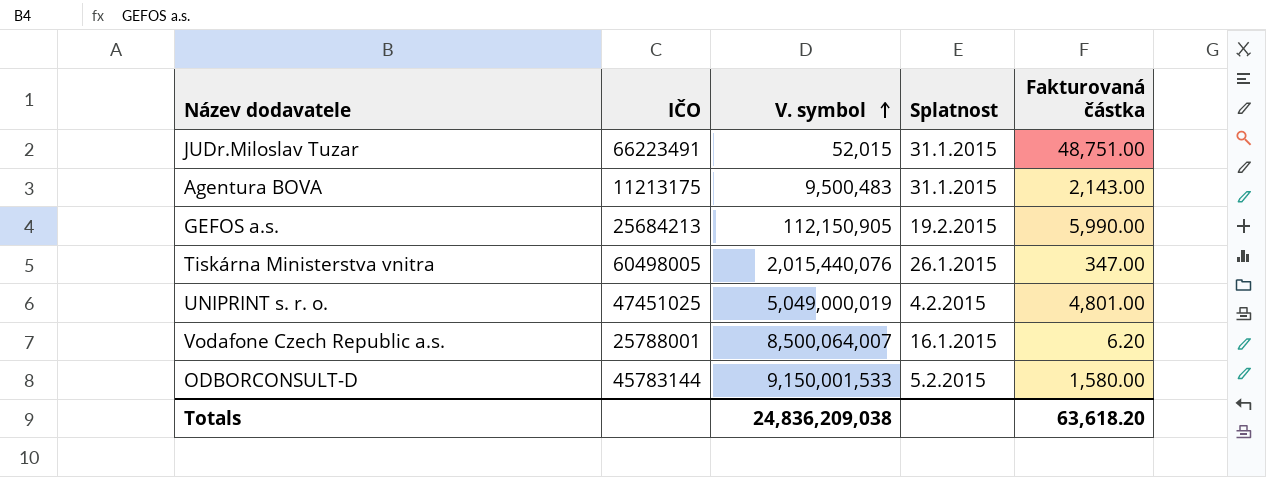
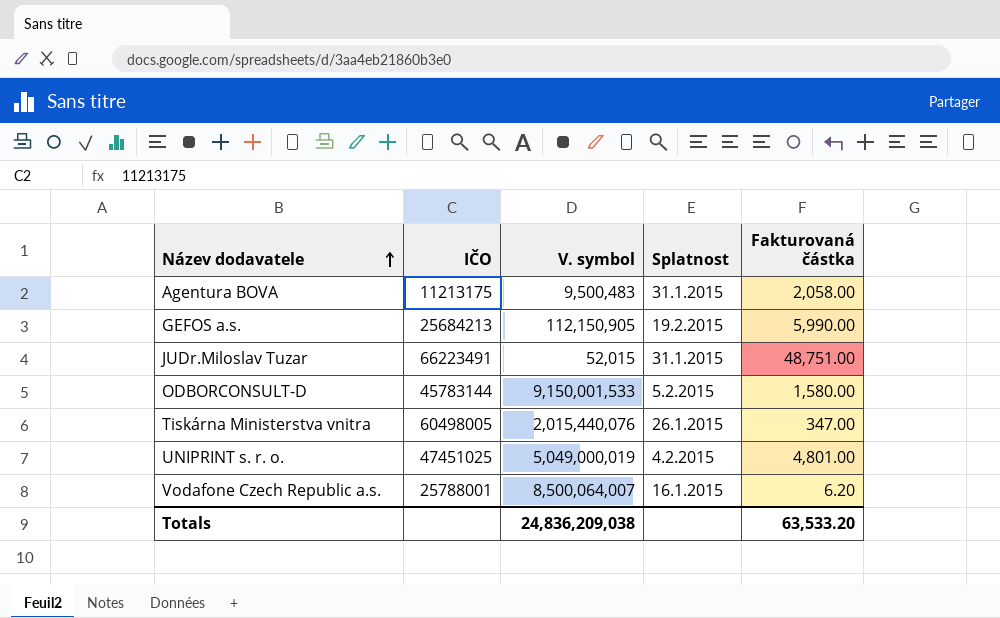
row order: V. symbol ascending -> Název dodavatele ascending
Agentura BOVA | Fakturovaná částka: 2,143.00 -> 2,058.00
Totals | Fakturovaná částka: 63,618.20 -> 63,533.20

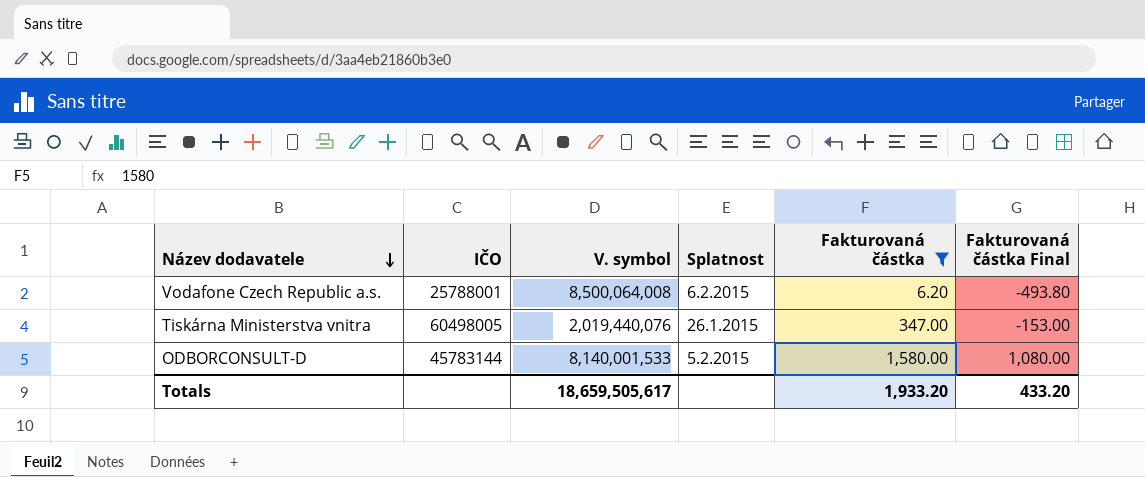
filter: none -> Fakturovaná částka <= 1,580.00
row order: Název dodavatele ascending -> Název dodavatele descending
column Fakturovaná částka Final | formula: none -> [Fakturovaná částka] - 500
Vodafone Czech Republic a.s. | V. symbol: 8,500,064,007 -> 8,500,064,008
Vodafone Czech Republic a.s. | Splatnost: 16.1.2015 -> 6.2.2015
Tiskárna Ministerstva vnitra | V. symbol: 2,015,440,076 -> 2,019,440,076
ODBORCONSULT-D | V. symbol: 9,150,001,533 -> 8,140,001,533
Totals | V. symbol: 24,836,209,038 -> 18,659,505,617
Totals | Fakturovaná částka: 63,533.20 -> 1,933.20

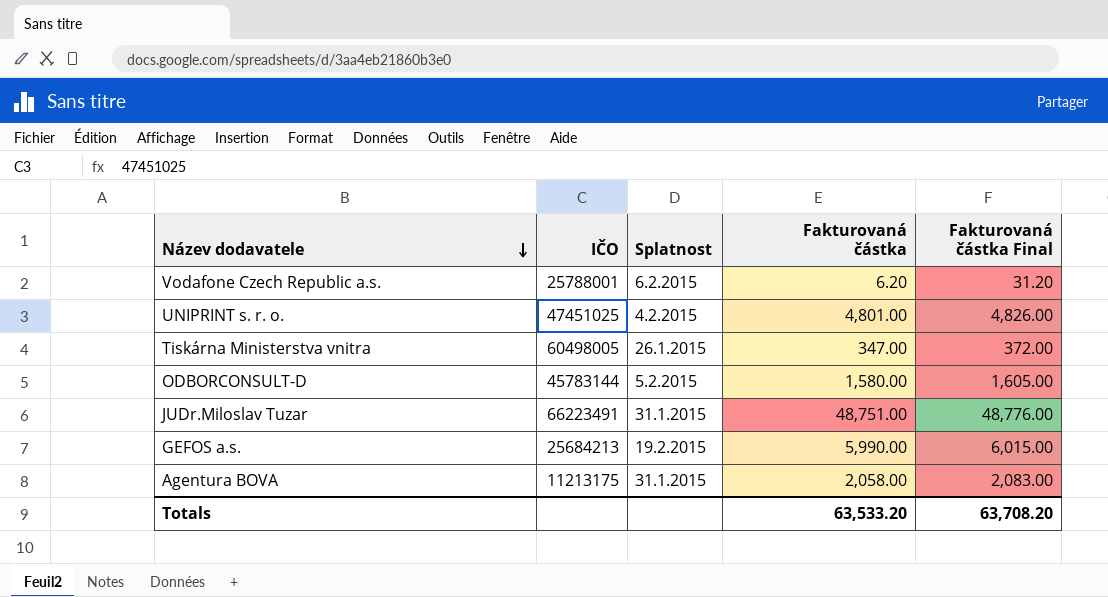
filter: Fakturovaná částka <= 1,580.00 -> none
column V. symbol | position: 3 -> none
column Fakturovaná částka Final | formula: [Fakturovaná částka] - 500 -> [Fakturovaná částka] + 25
Totals | Fakturovaná částka: 1,933.20 -> 63,533.20
Totals | Fakturovaná částka Final: 433.20 -> 63,708.20

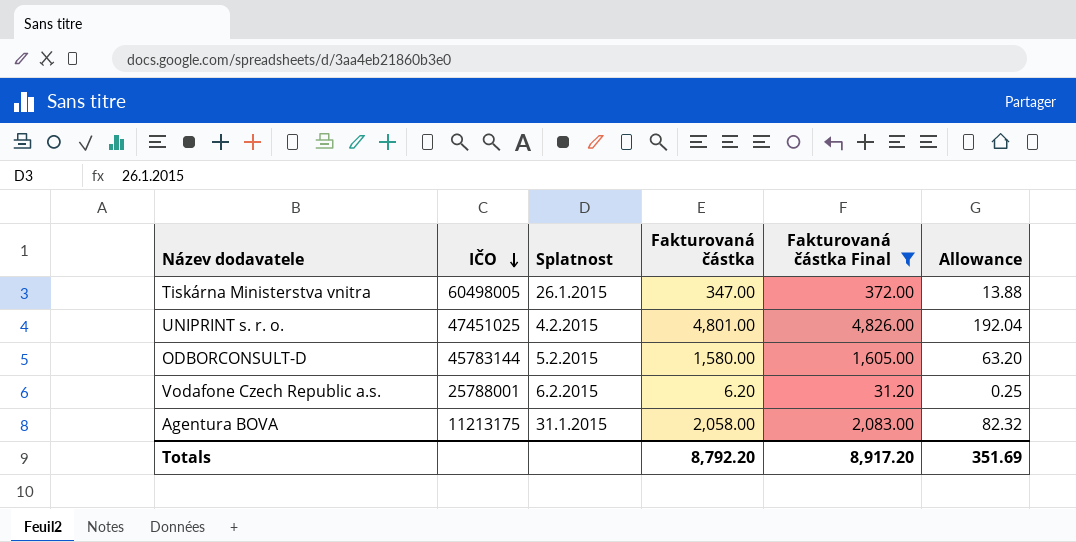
filter: none -> Fakturovaná částka Final <= 4,826.00
row order: Název dodavatele descending -> IČO descending
column Allowance | formula: none -> [Fakturovaná částka] * 0.04
Totals | Fakturovaná částka: 63,533.20 -> 8,792.20
Totals | Fakturovaná částka Final: 63,708.20 -> 8,917.20

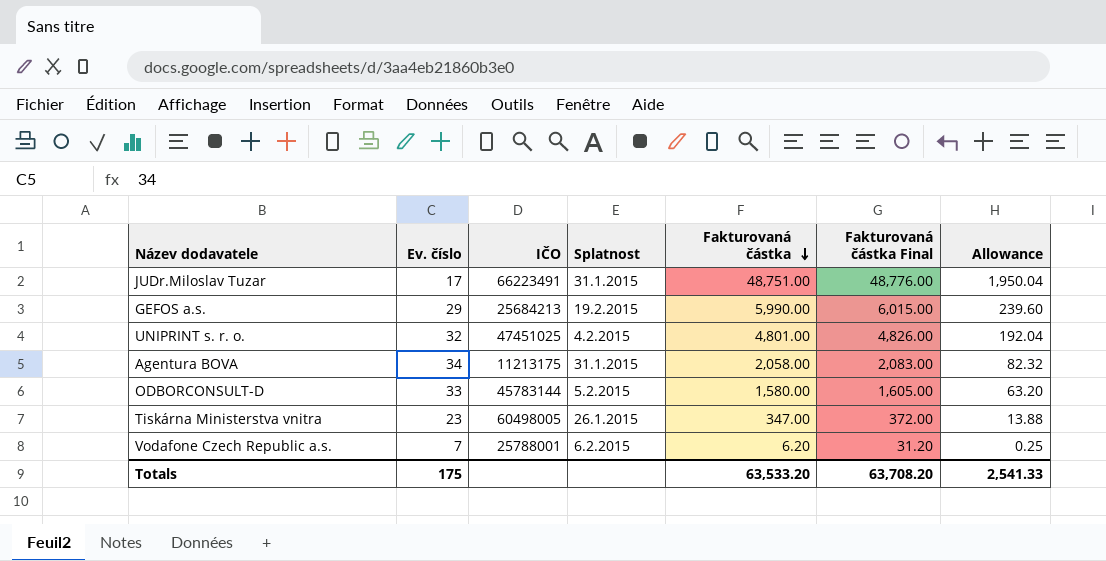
filter: Fakturovaná částka Final <= 4,826.00 -> none
row order: IČO descending -> Fakturovaná částka descending
column Ev. číslo | position: none -> 2
Totals | Fakturovaná částka: 8,792.20 -> 63,533.20
Totals | Fakturovaná částka Final: 8,917.20 -> 63,708.20
Totals | Allowance: 351.69 -> 2,541.33

